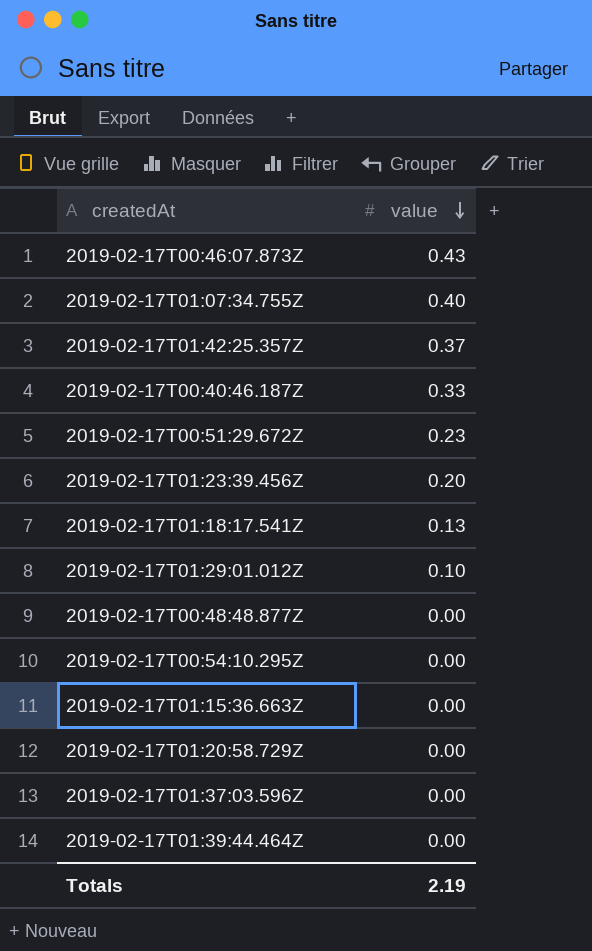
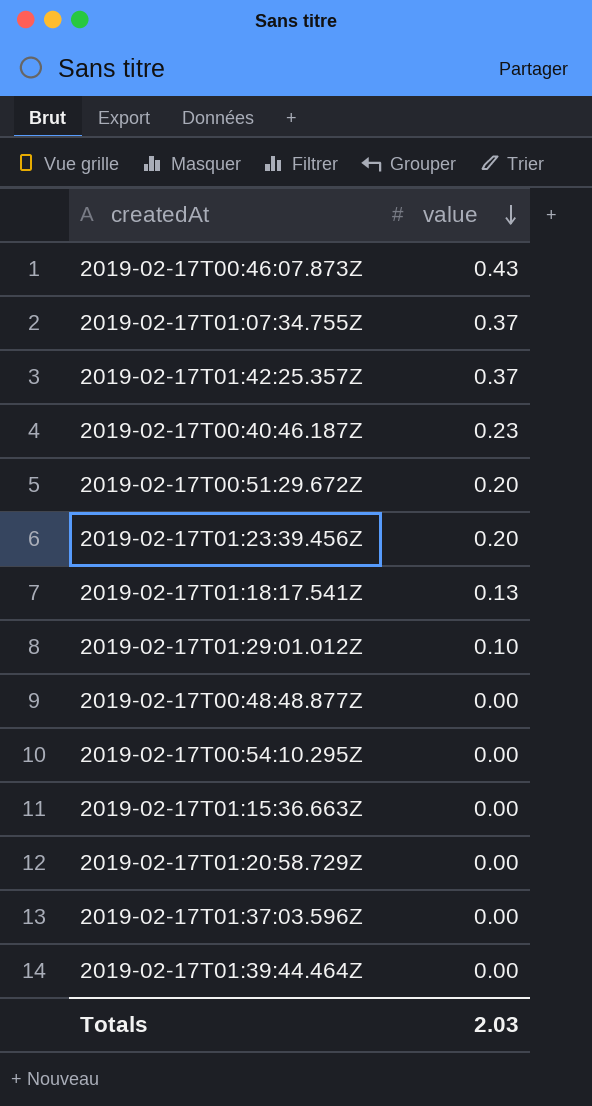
2019-02-17T01:07:34.755Z | value: 0.40 -> 0.37
2019-02-17T00:40:46.187Z | value: 0.33 -> 0.23
2019-02-17T00:51:29.672Z | value: 0.23 -> 0.20
Totals | value: 2.19 -> 2.03

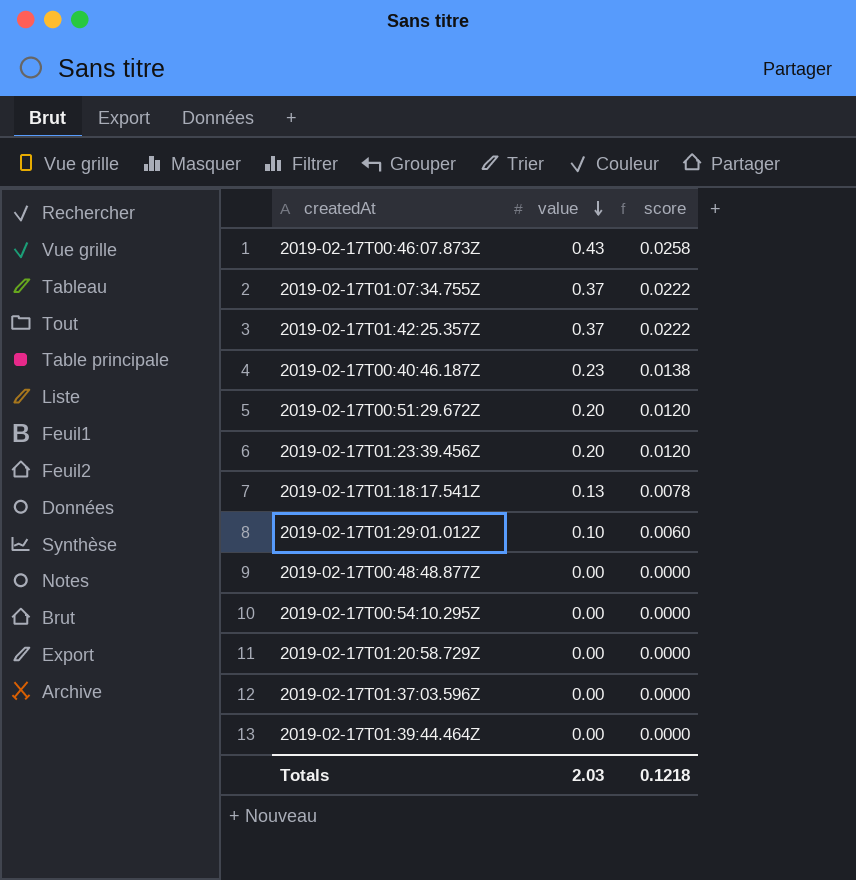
column score | formula: none -> [value] * 0.06
row 2019-02-17T01:15:36.663Z: 0.00 -> none

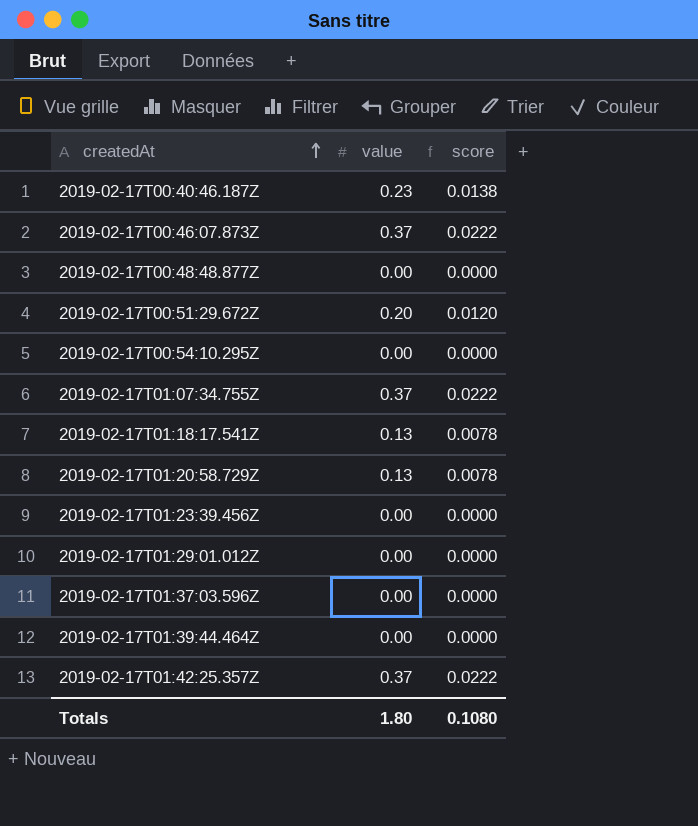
row order: value descending -> createdAt ascending
2019-02-17T00:46:07.873Z | value: 0.43 -> 0.37
2019-02-17T00:46:07.873Z | score: 0.0258 -> 0.0222
2019-02-17T01:20:58.729Z | value: 0.00 -> 0.13
2019-02-17T01:20:58.729Z | score: 0.0000 -> 0.0078
2019-02-17T01:23:39.456Z | value: 0.20 -> 0.00
2019-02-17T01:23:39.456Z | score: 0.0120 -> 0.0000
2019-02-17T01:29:01.012Z | value: 0.10 -> 0.00
2019-02-17T01:29:01.012Z | score: 0.0060 -> 0.0000
Totals | value: 2.03 -> 1.80
Totals | score: 0.1218 -> 0.1080

